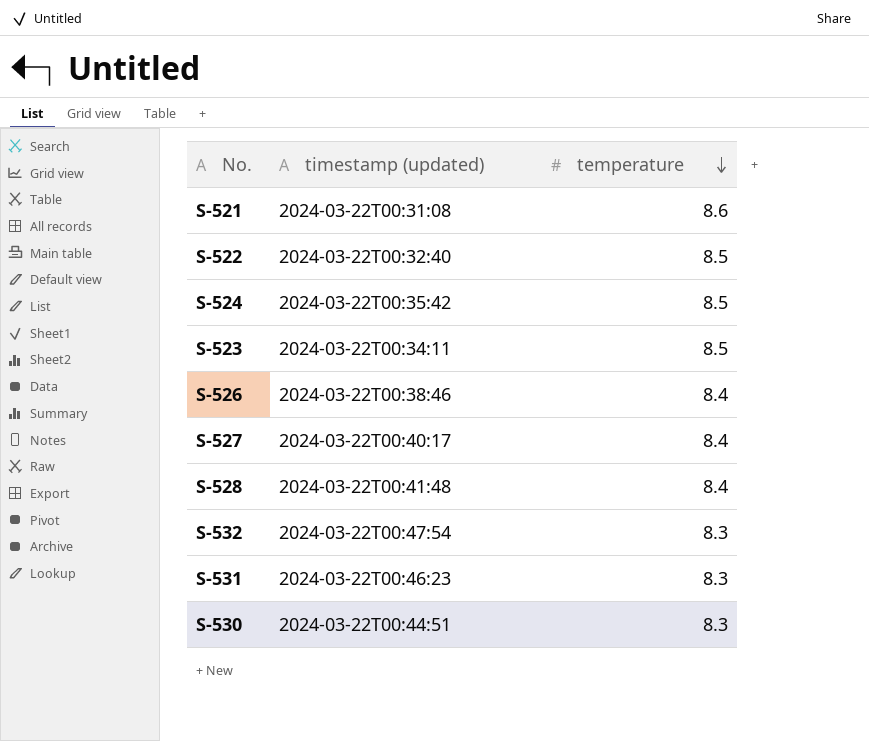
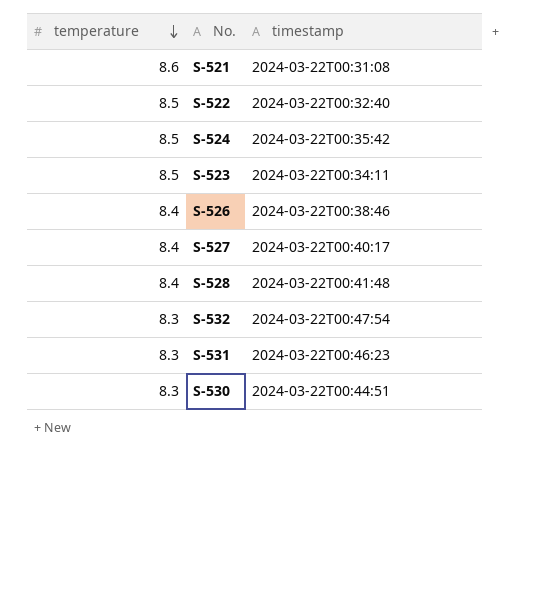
column temperature | position: 3 -> 1
column name: timestamp (updated) -> timestamp

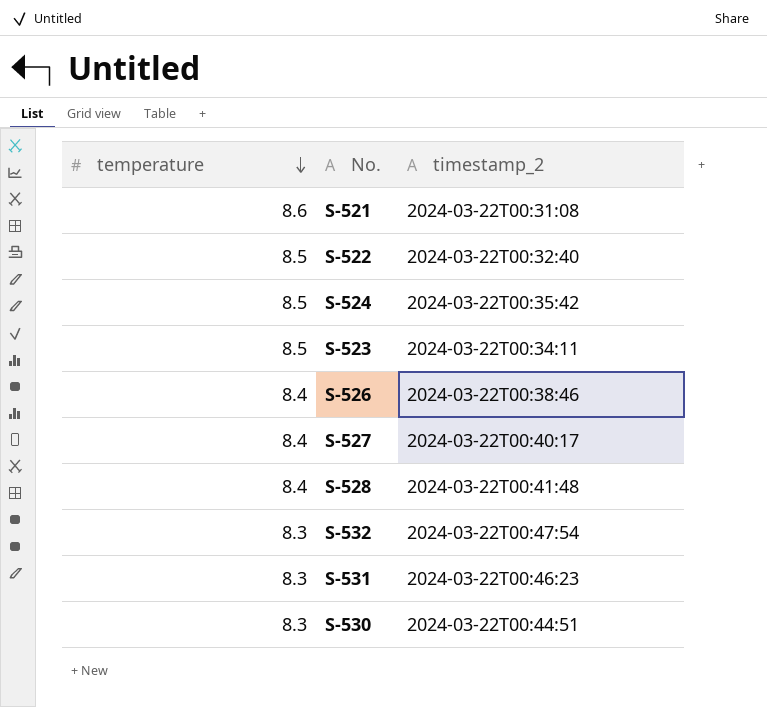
column name: timestamp -> timestamp_2

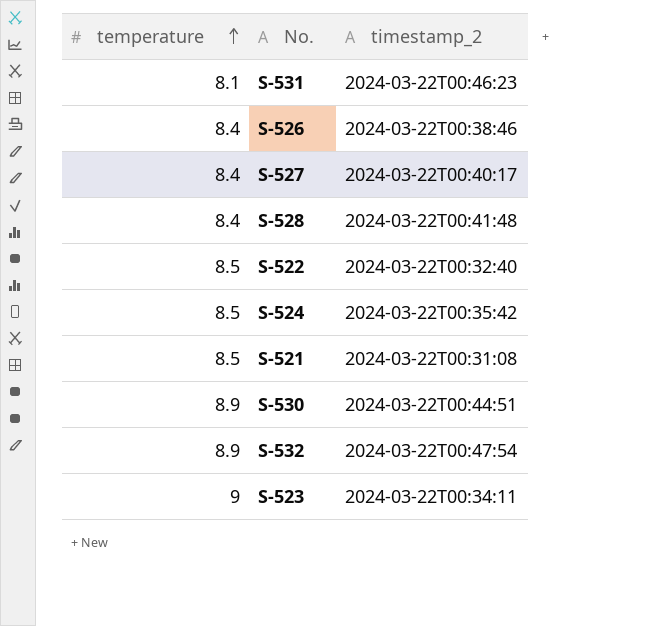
row order: temperature descending -> temperature ascending
S-531 | temperature: 8.3 -> 8.1
S-521 | temperature: 8.6 -> 8.5
S-530 | temperature: 8.3 -> 8.9
S-532 | temperature: 8.3 -> 8.9
S-523 | temperature: 8.5 -> 9

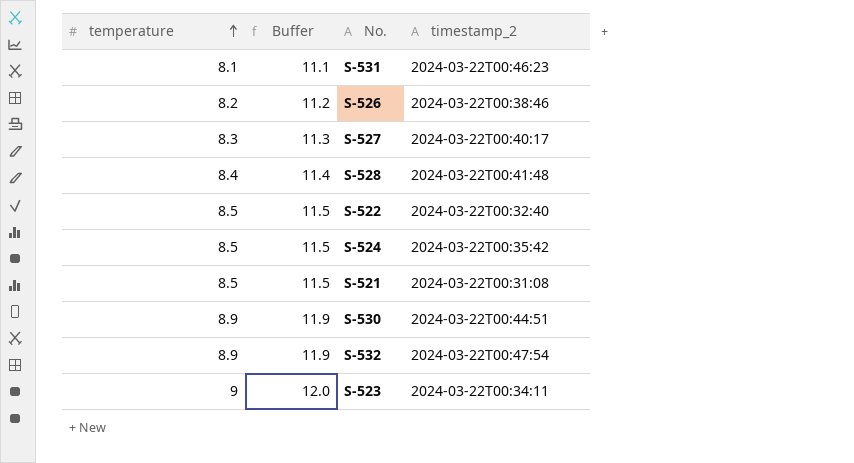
column Buffer | formula: none -> [temperature] + 3
S-526 | temperature: 8.4 -> 8.2
S-527 | temperature: 8.4 -> 8.3

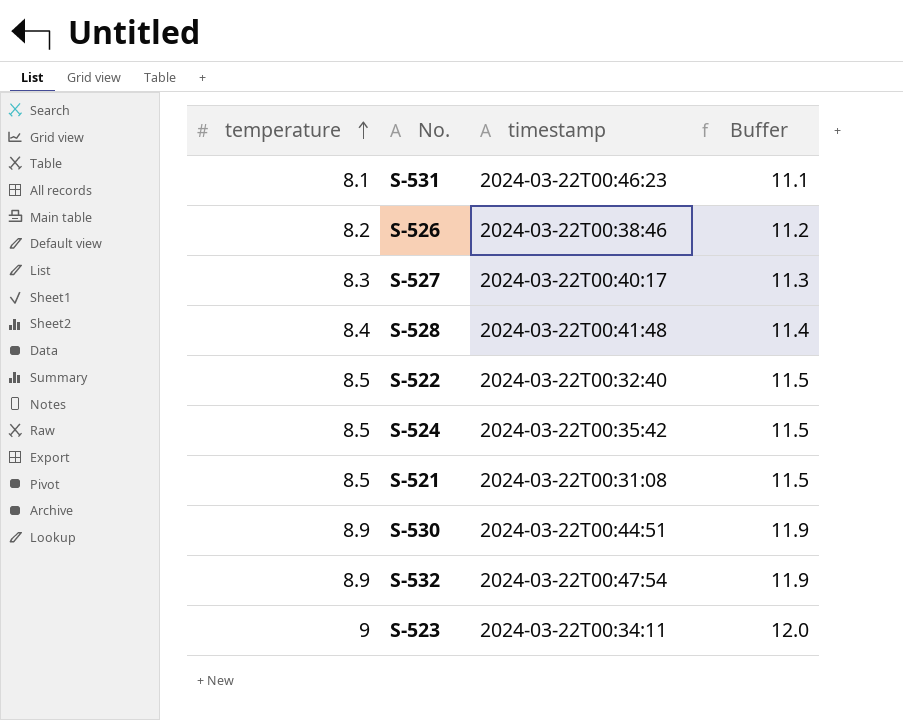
column name: timestamp_2 -> timestamp
column Buffer | position: 2 -> 4

